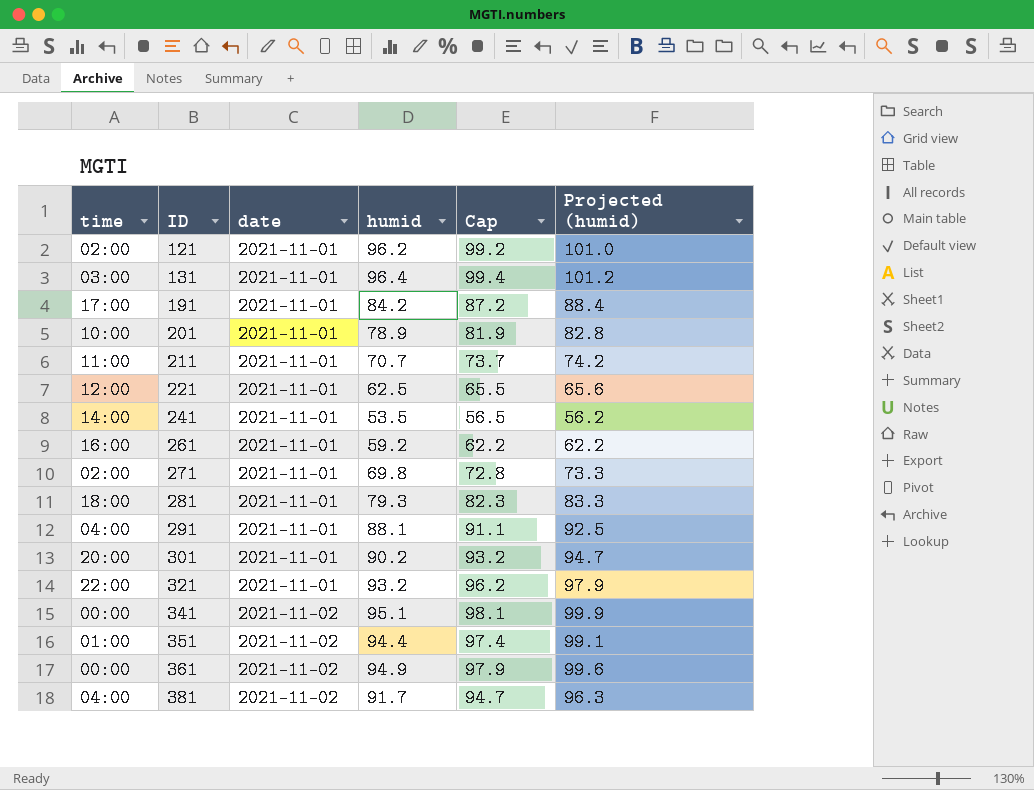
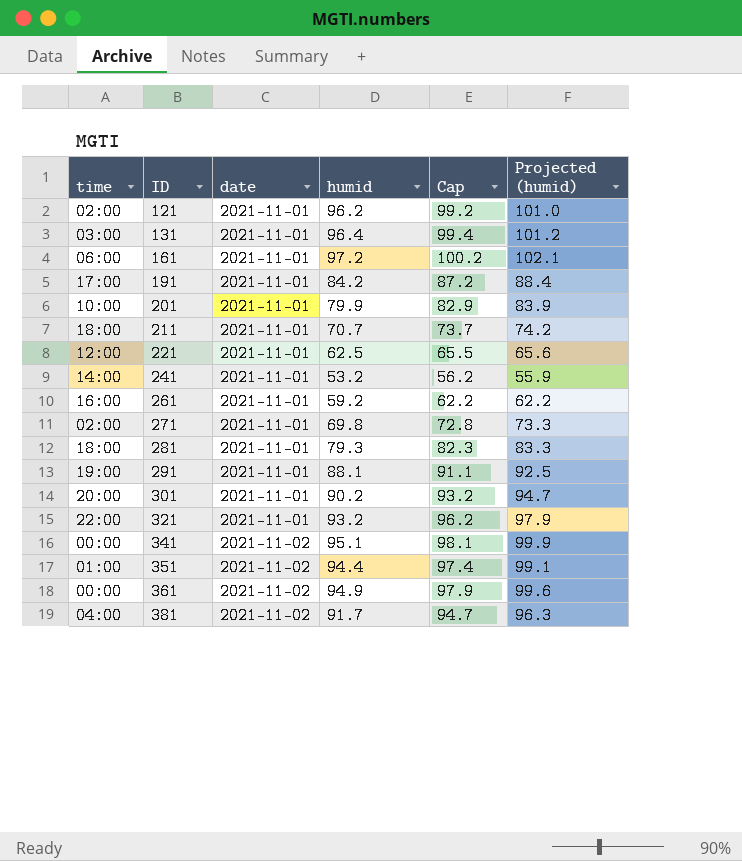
row 161: none -> 06:00 | 2021-11-01 | 97.2 | 100.2 | 102.1
201 | humid: 78.9 -> 79.9
201 | Cap: 81.9 -> 82.9
201 | Projected (humid): 82.8 -> 83.9
211 | time: 11:00 -> 18:00
241 | humid: 53.5 -> 53.2
241 | Cap: 56.5 -> 56.2
241 | Projected (humid): 56.2 -> 55.9
291 | time: 04:00 -> 19:00

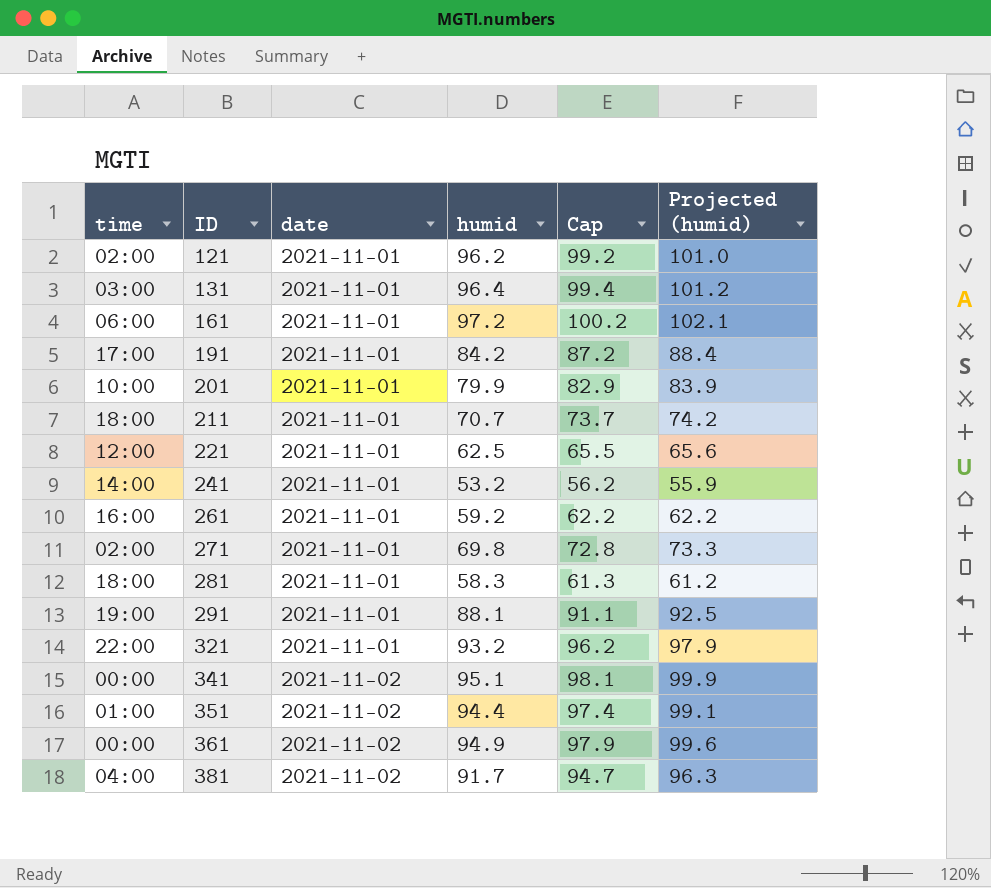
row 301: 20:00 | 2021-11-01 | 90.2 | 93.2 | 94.7 -> none
281 | humid: 79.3 -> 58.3
281 | Cap: 82.3 -> 61.3
281 | Projected (humid): 83.3 -> 61.2

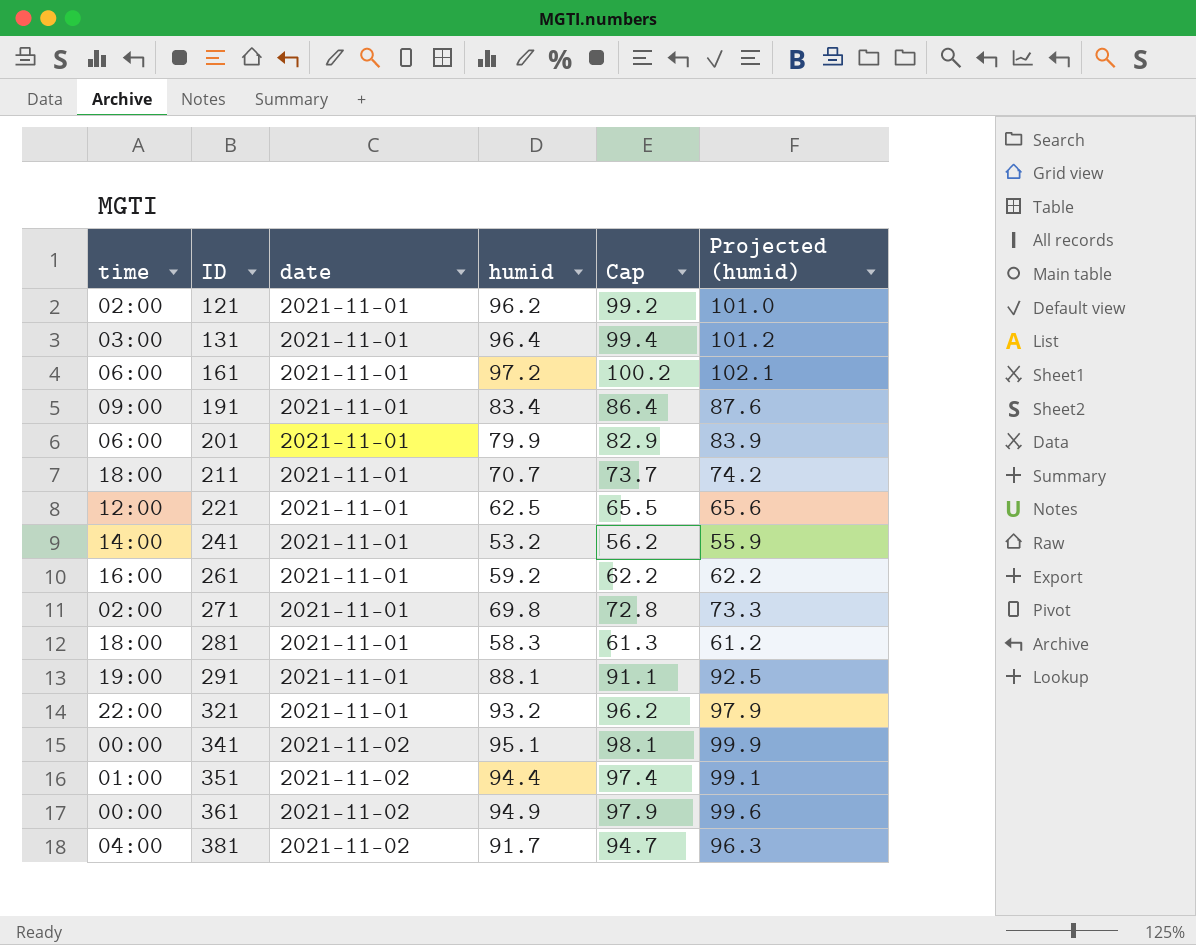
191 | time: 17:00 -> 09:00
191 | humid: 84.2 -> 83.4
191 | Cap: 87.2 -> 86.4
191 | Projected (humid): 88.4 -> 87.6
201 | time: 10:00 -> 06:00

